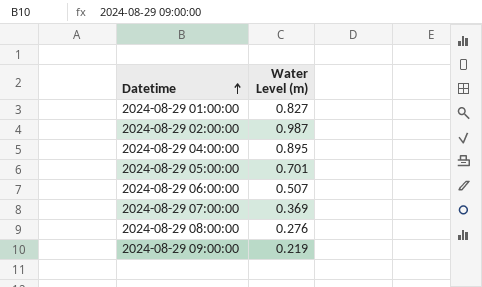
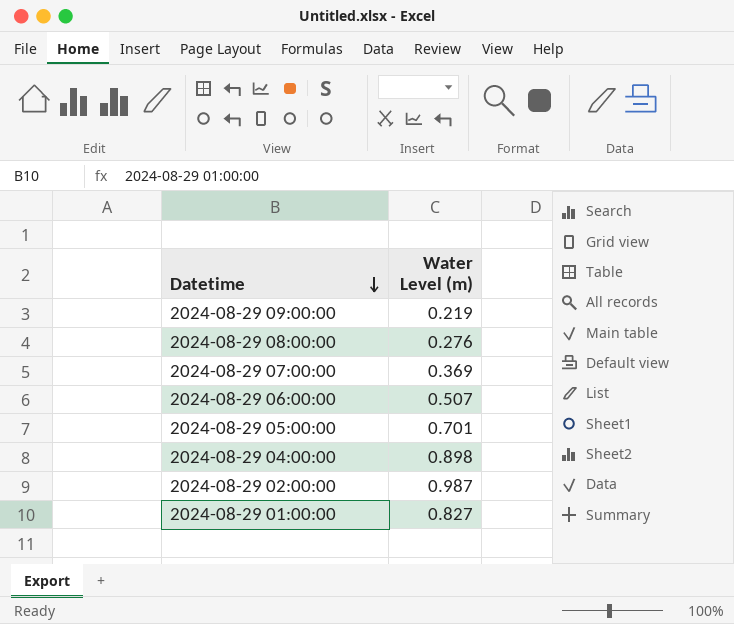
row order: Datetime ascending -> Datetime descending
2024-08-29 04:00:00 | Water Level (m): 0.895 -> 0.898

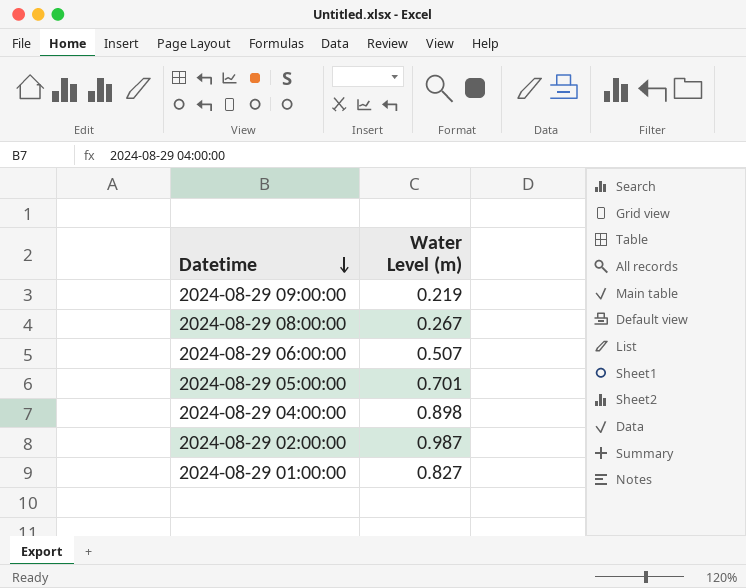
row 2024-08-29 07:00:00: 0.369 -> none
2024-08-29 08:00:00 | Water Level (m): 0.276 -> 0.267

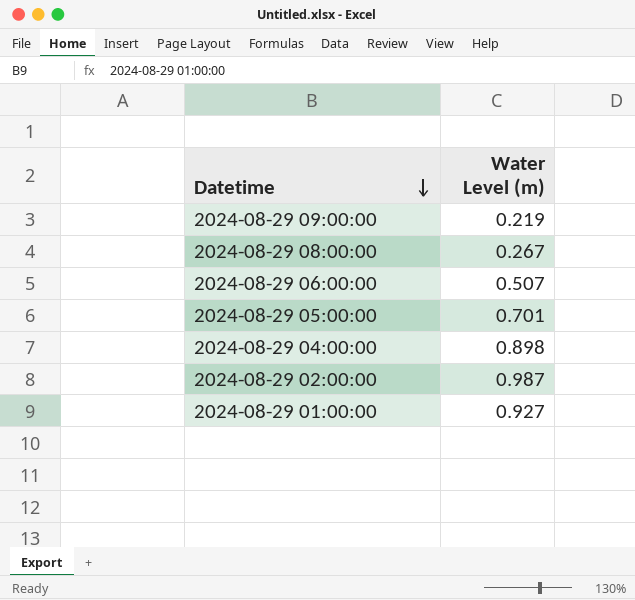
2024-08-29 01:00:00 | Water Level (m): 0.827 -> 0.927

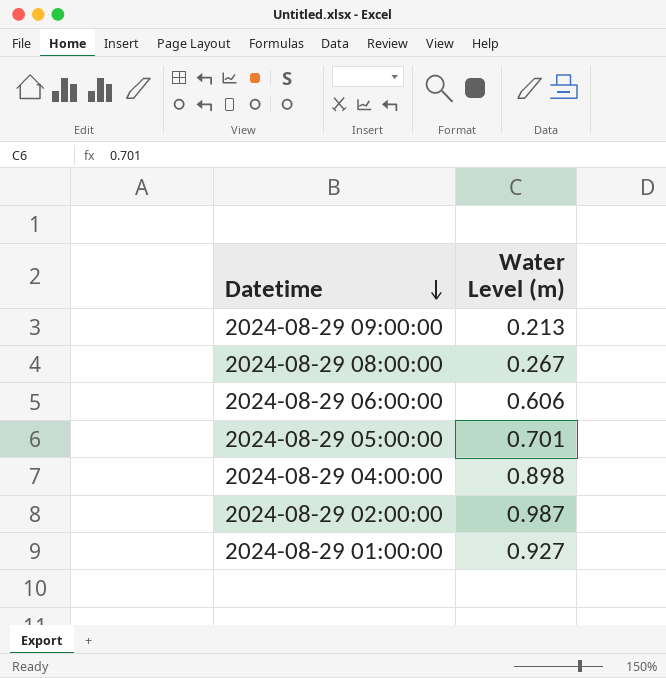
2024-08-29 09:00:00 | Water Level (m): 0.219 -> 0.213
2024-08-29 06:00:00 | Water Level (m): 0.507 -> 0.606

